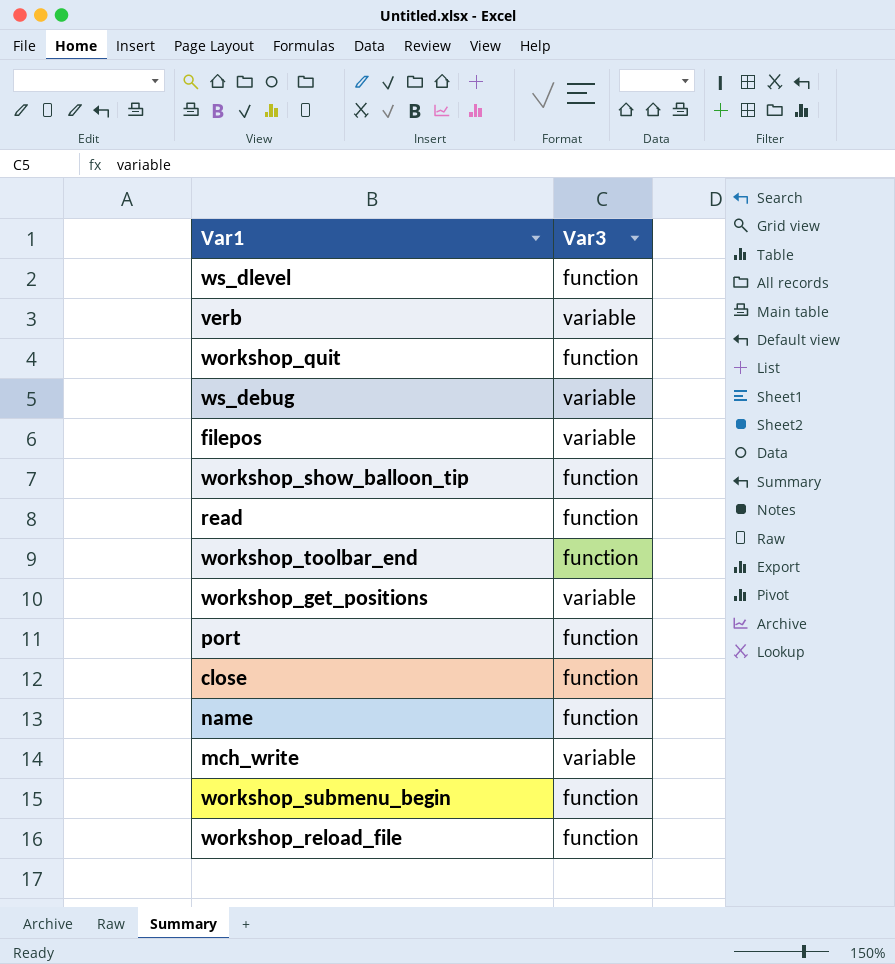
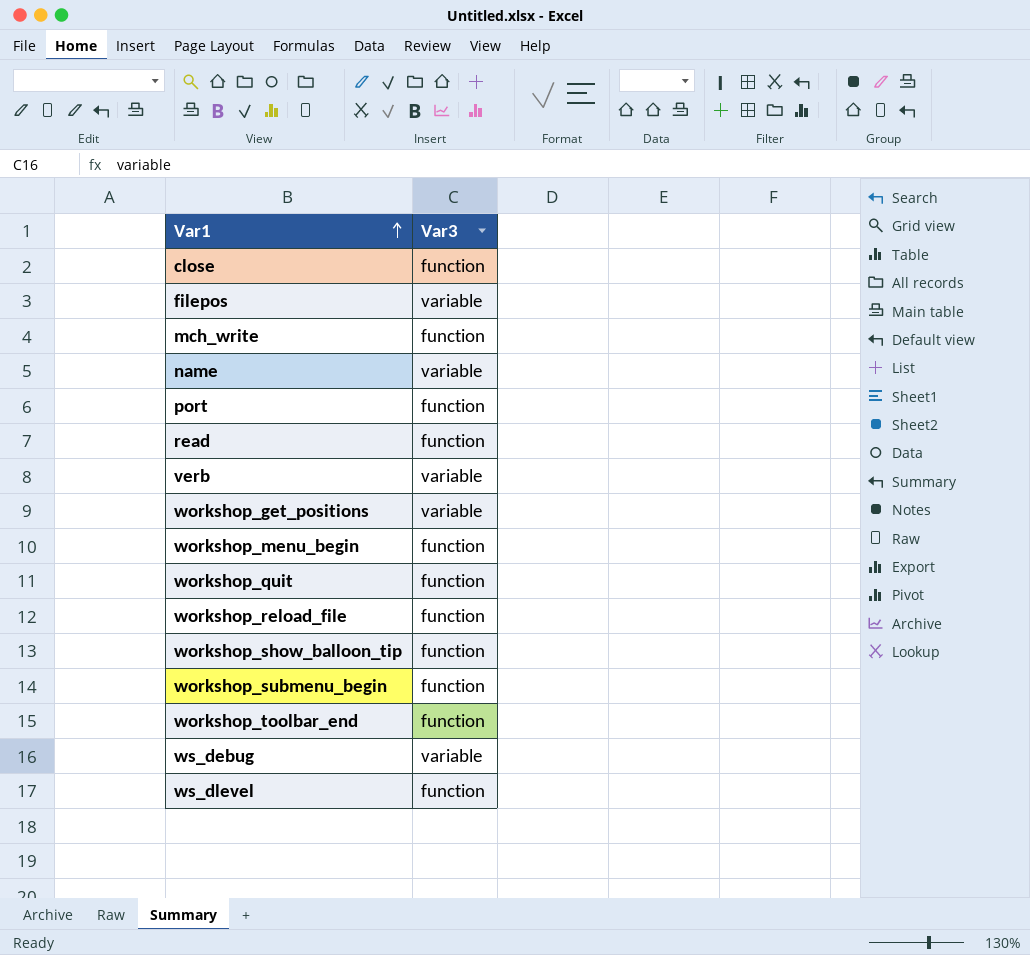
row order: none -> Var1 ascending
mch_write | Var3: variable -> function
name | Var3: function -> variable
row workshop_menu_begin: none -> function

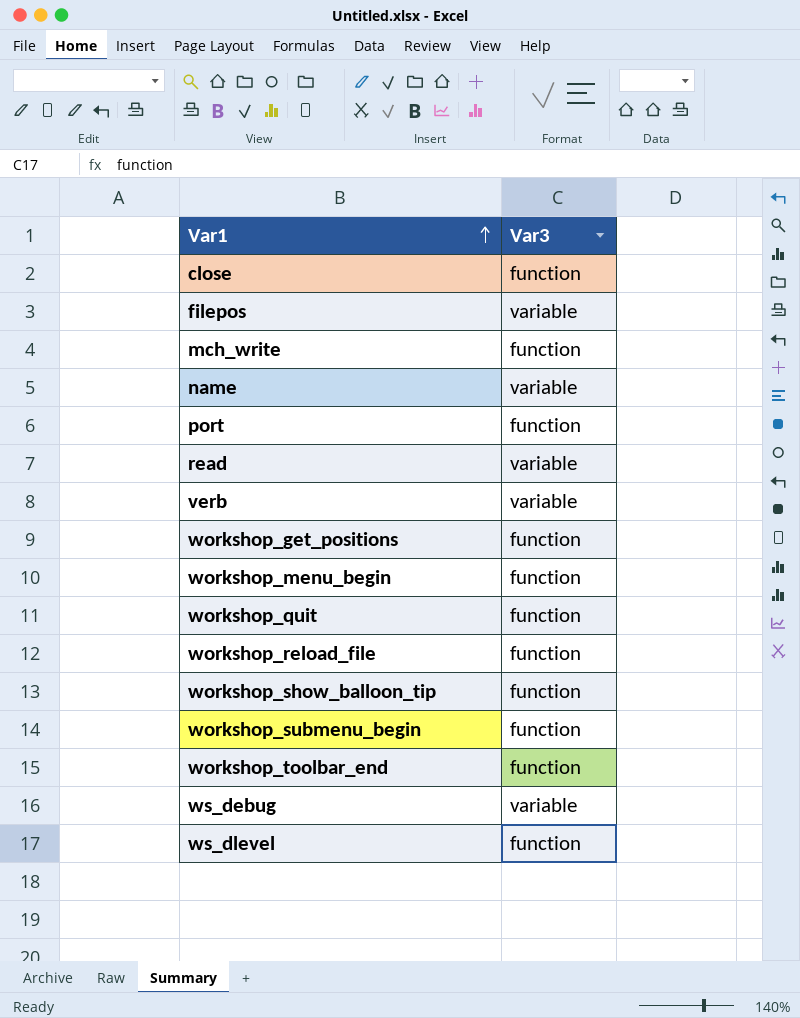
read | Var3: function -> variable
workshop_get_positions | Var3: variable -> function

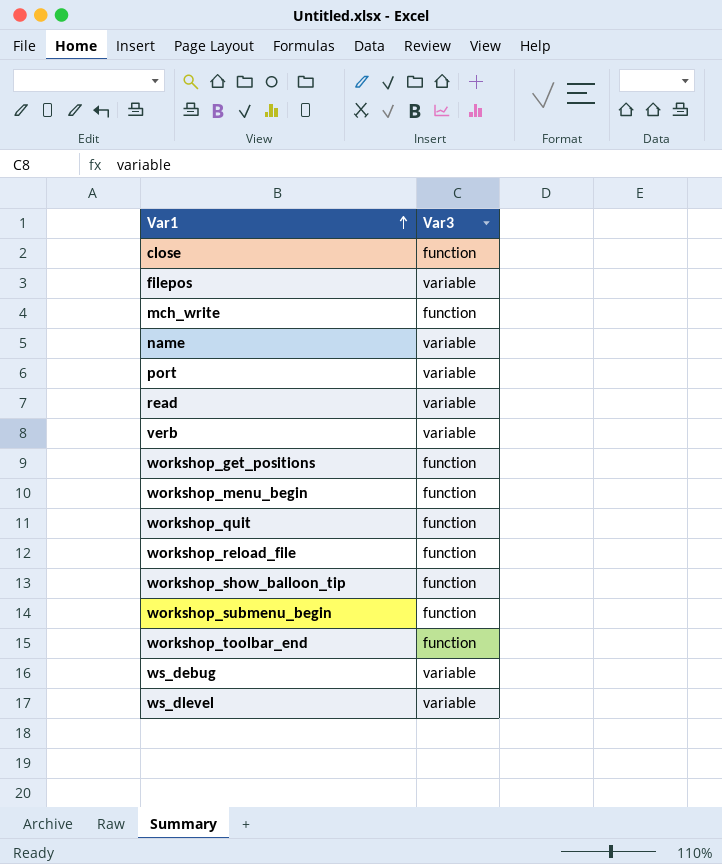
port | Var3: function -> variable
ws_dlevel | Var3: function -> variable

